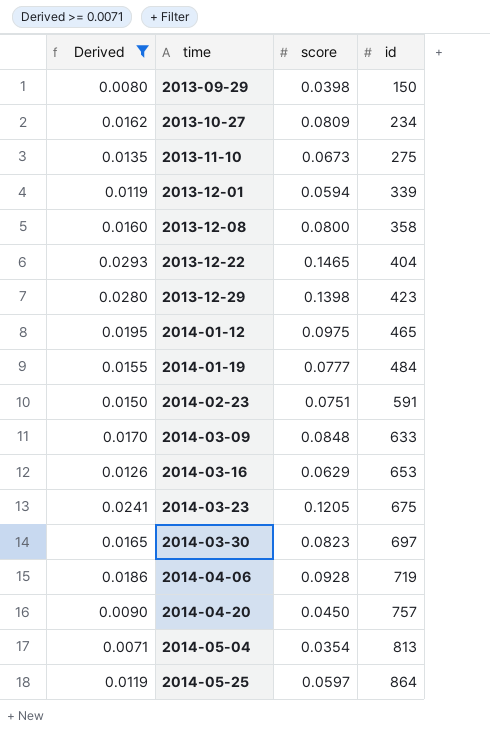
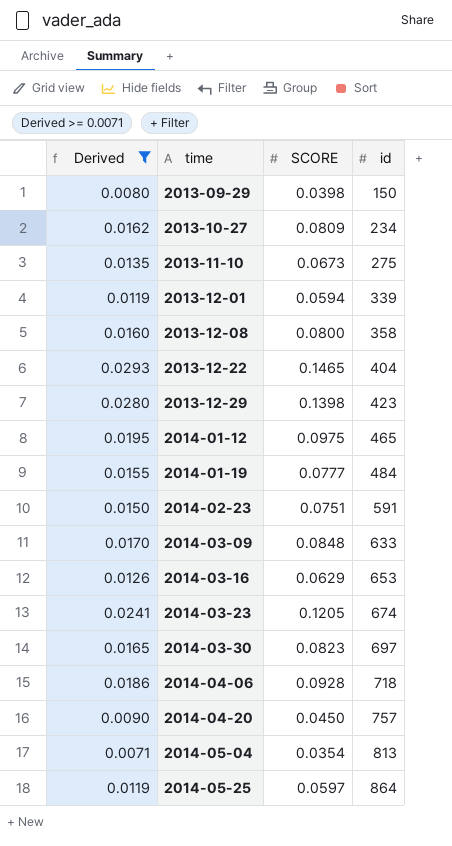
column name: score -> SCORE
2014-03-23 | id: 675 -> 674
2014-04-06 | id: 719 -> 718

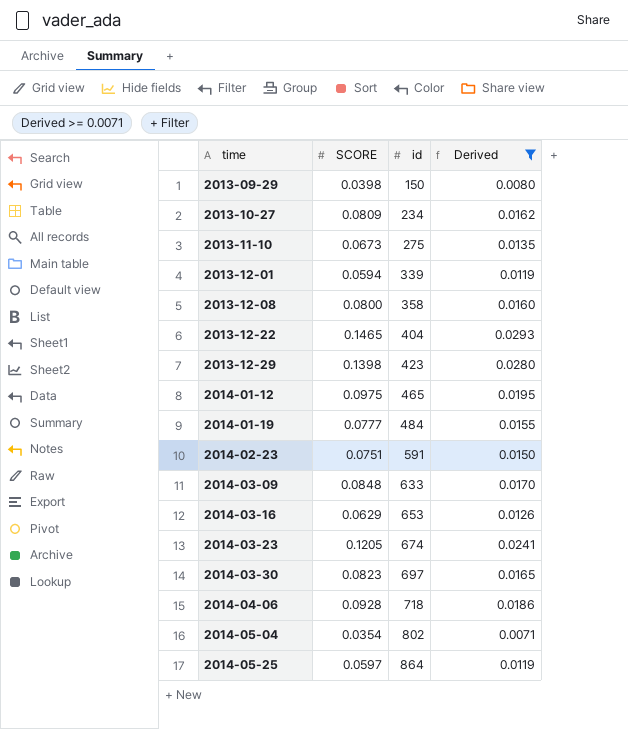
column Derived | position: 1 -> 4
row 2014-04-20: 0.0090 | 0.0450 | 757 -> none
2014-05-04 | id: 813 -> 802

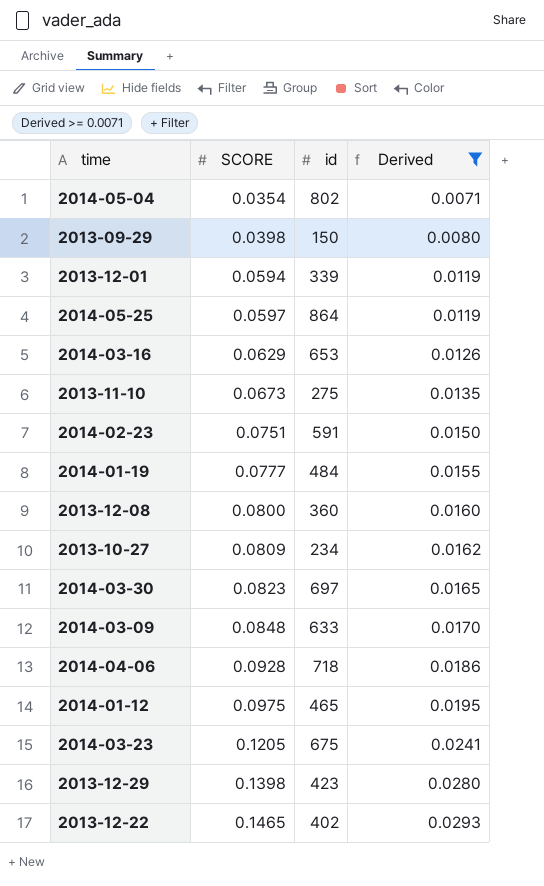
row order: time ascending -> SCORE ascending
2013-12-08 | id: 358 -> 360
2014-03-23 | id: 674 -> 675
2013-12-22 | id: 404 -> 402

